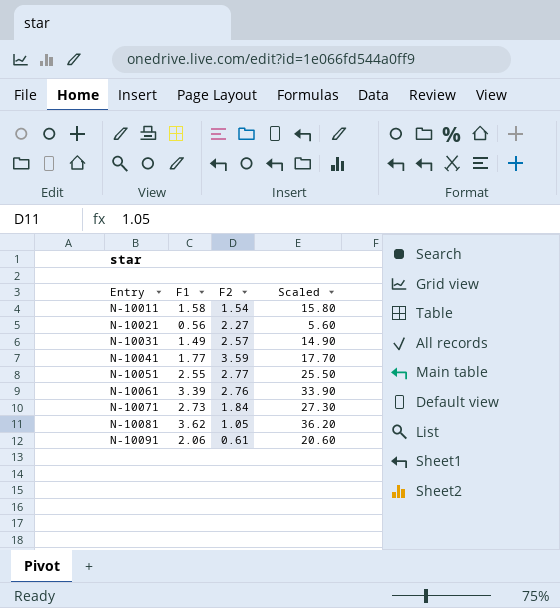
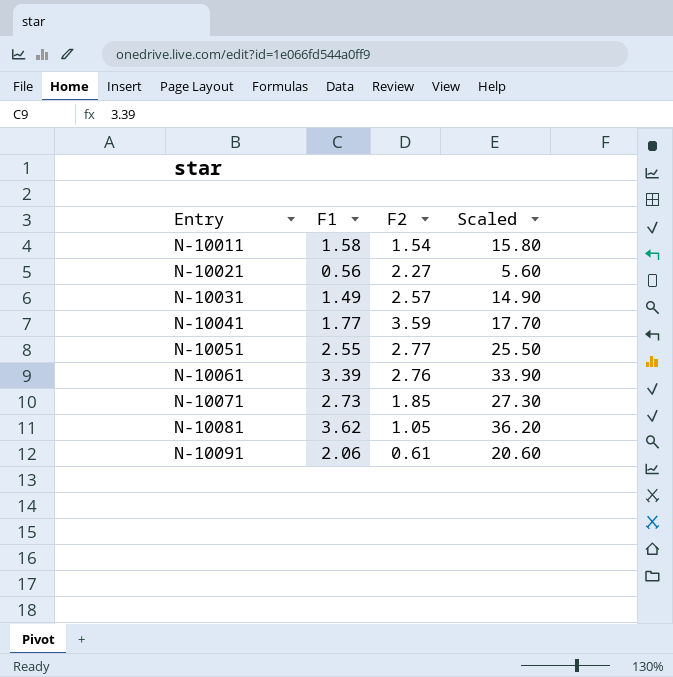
N-10071 | F2: 1.84 -> 1.85

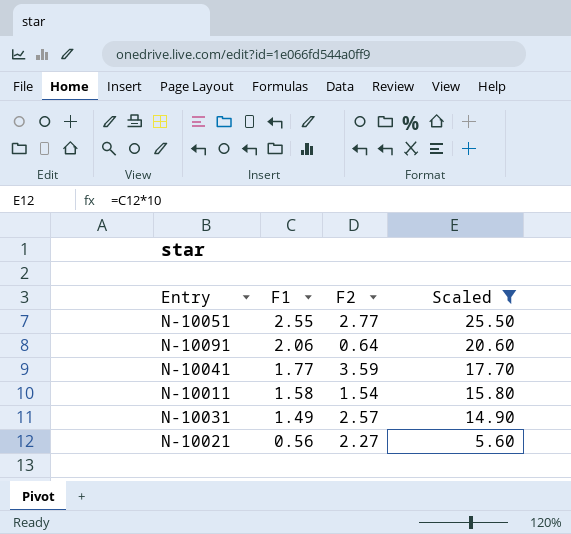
filter: none -> Scaled <= 25.50
row order: Entry ascending -> F1 descending
N-10091 | F2: 0.61 -> 0.64

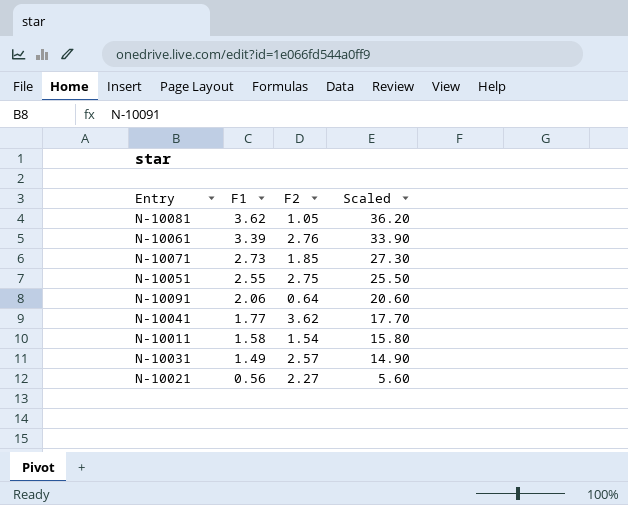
filter: Scaled <= 25.50 -> none
N-10051 | F2: 2.77 -> 2.75
N-10041 | F2: 3.59 -> 3.62

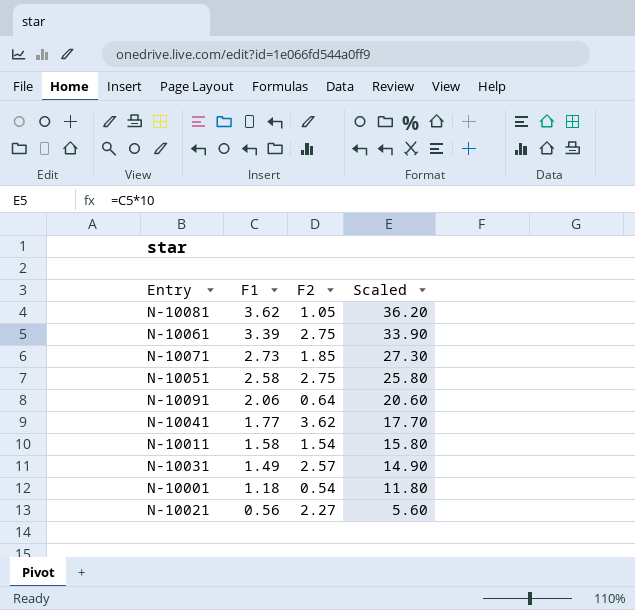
N-10061 | F2: 2.76 -> 2.75
N-10051 | F1: 2.55 -> 2.58
N-10051 | Scaled: 25.50 -> 25.80
row N-10001: none -> 1.18 | 0.54 | 11.80

